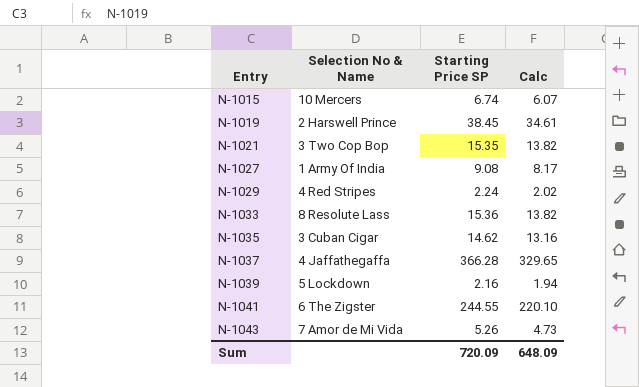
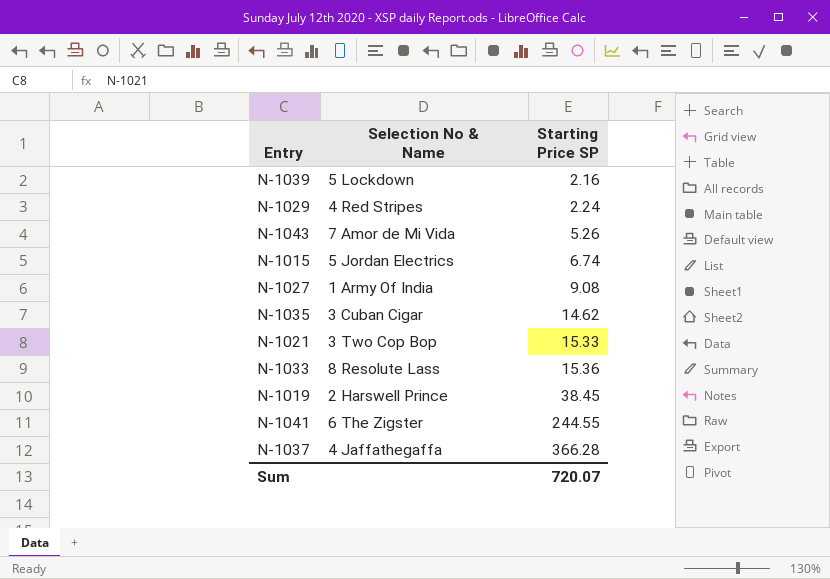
row order: Entry ascending -> Starting Price SP ascending
column Calc | formula: [Starting Price SP] * 0.9 -> none
N-1015 | Selection No & Name: 10 Mercers -> 5 Jordan Electrics
N-1021 | Starting Price SP: 15.35 -> 15.33
Sum | Starting Price SP: 720.09 -> 720.07

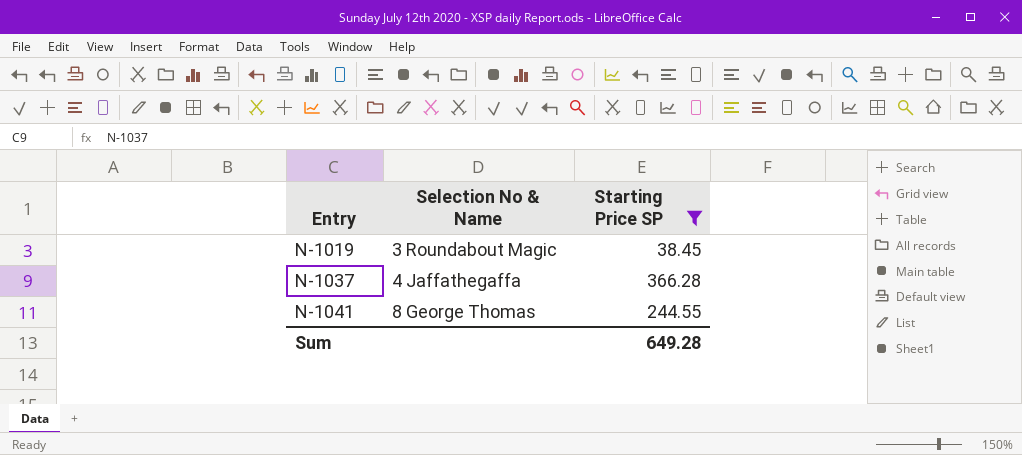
filter: none -> Starting Price SP >= 38.45
row order: Starting Price SP ascending -> Entry ascending
N-1019 | Selection No & Name: 2 Harswell Prince -> 3 Roundabout Magic
N-1041 | Selection No & Name: 6 The Zigster -> 8 George Thomas
Sum | Starting Price SP: 720.07 -> 649.28

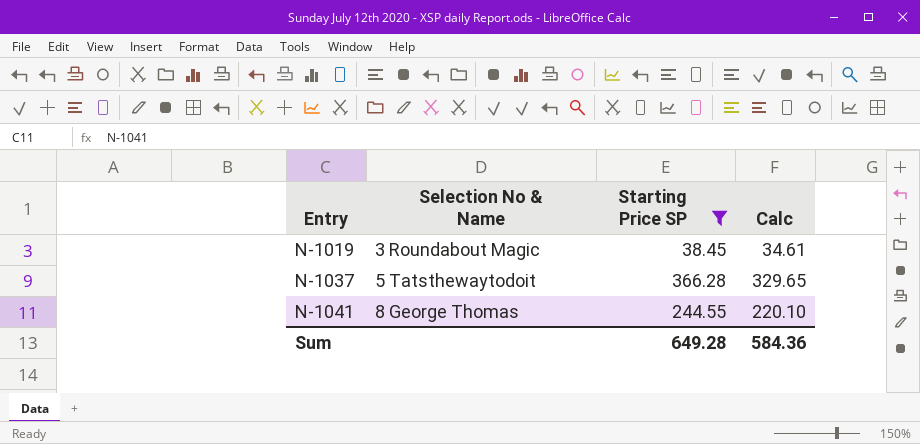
column Calc | formula: none -> [Starting Price SP] * 0.9
N-1037 | Selection No & Name: 4 Jaffathegaffa -> 5 Tatsthewaytodoit

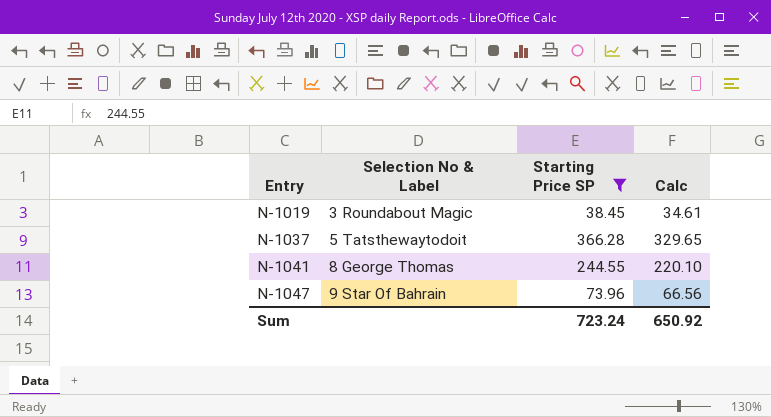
column name: Selection No & Name -> Selection No & Label
row N-1047: none -> 9 Star Of Bahrain | 73.96 | 66.56
Sum | Starting Price SP: 649.28 -> 723.24
Sum | Calc: 584.36 -> 650.92

